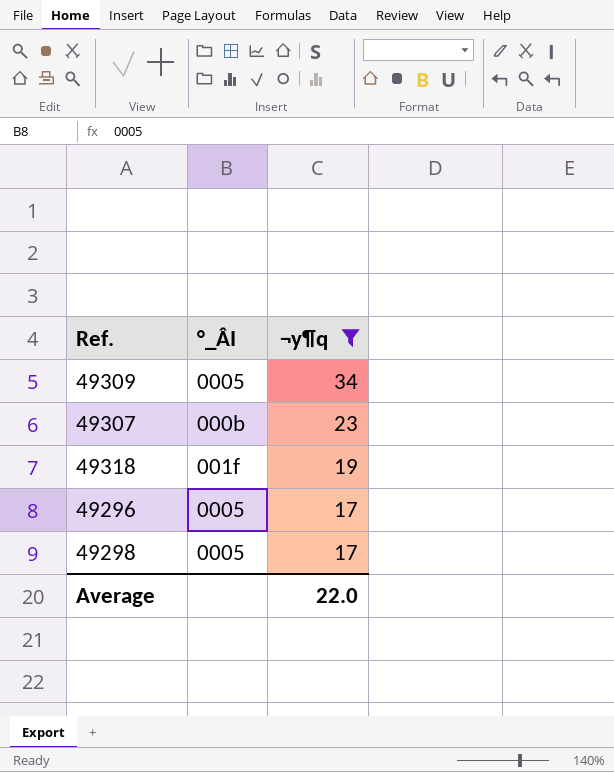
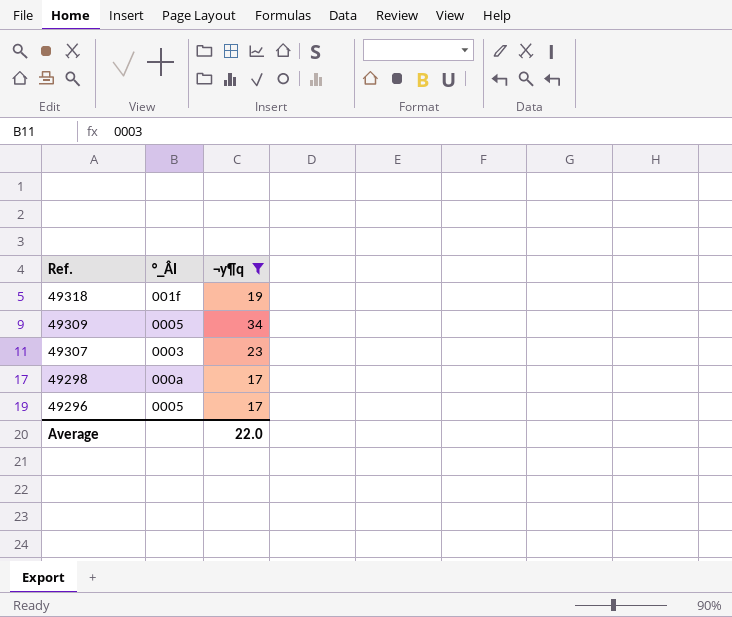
row order: ¬y¶q descending -> Ref. descending
49307 | °_ÂI: 000b -> 0003
49298 | °_ÂI: 0005 -> 000a

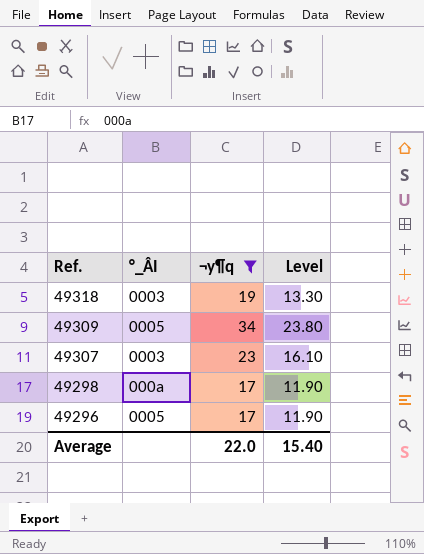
column Level | formula: none -> [¬y¶q] * 0.7
49318 | °_ÂI: 001f -> 0003

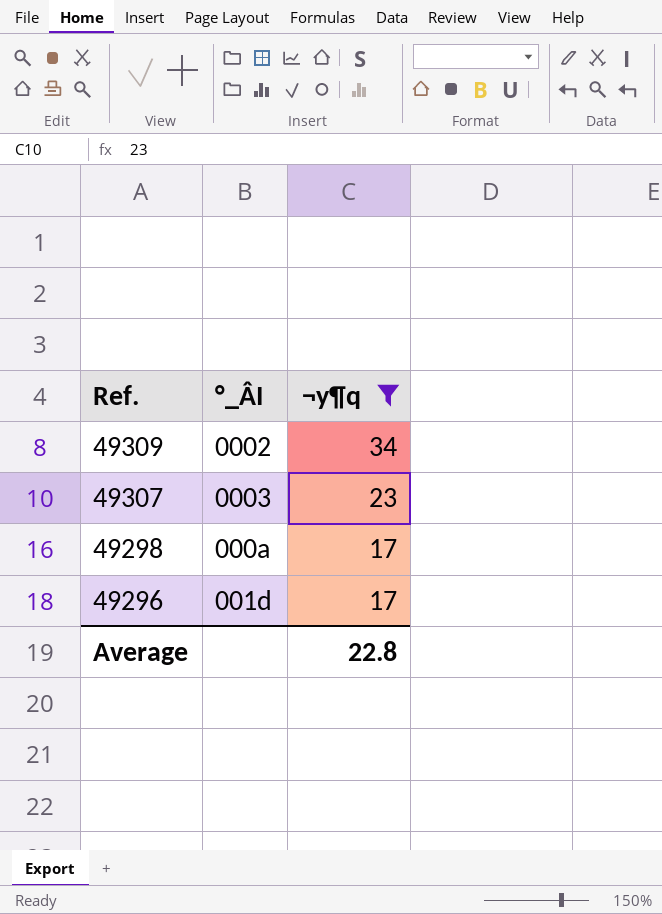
column Level | formula: [¬y¶q] * 0.7 -> none
row 49318: 0003 | 19 | 13.30 -> none
49309 | °_ÂI: 0005 -> 0002
49296 | °_ÂI: 0005 -> 001d
Average | ¬y¶q: 22.0 -> 22.8

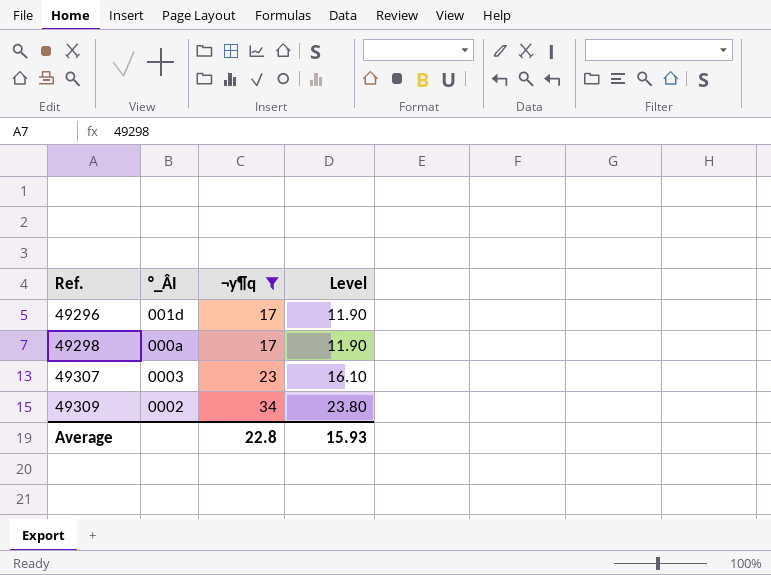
row order: Ref. descending -> Ref. ascending
column Level | formula: none -> [¬y¶q] * 0.7

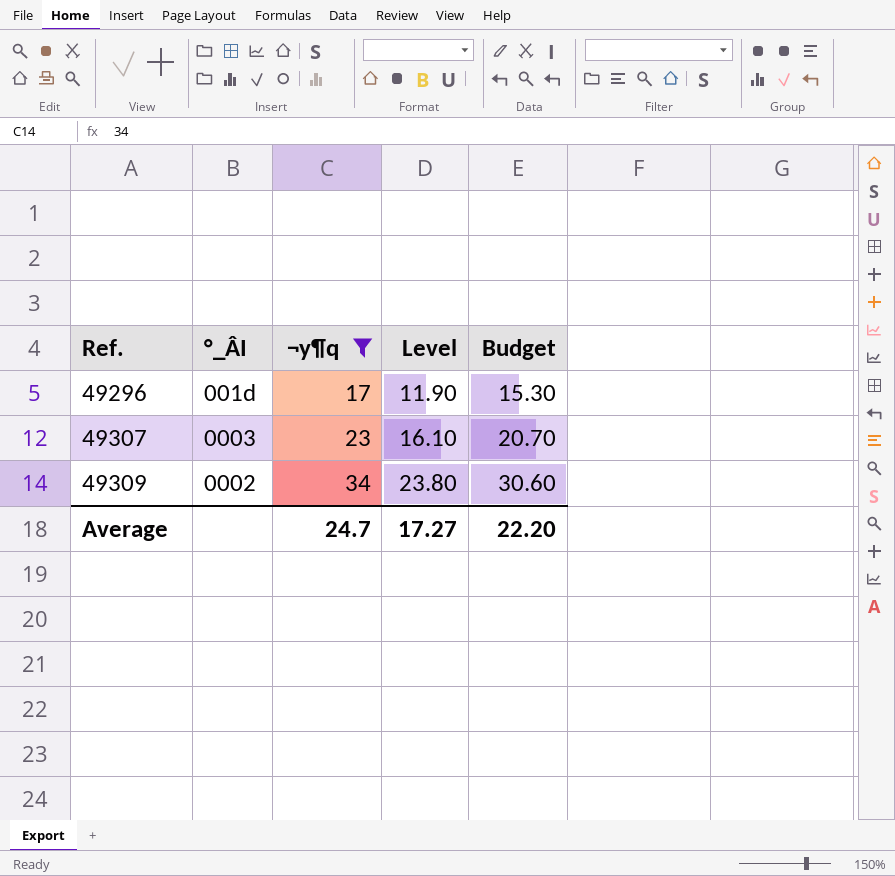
column Budget | formula: none -> [¬y¶q] * 0.9
row 49298: 000a | 17 | 11.90 -> none
Average | ¬y¶q: 22.8 -> 24.7
Average | Level: 15.93 -> 17.27

